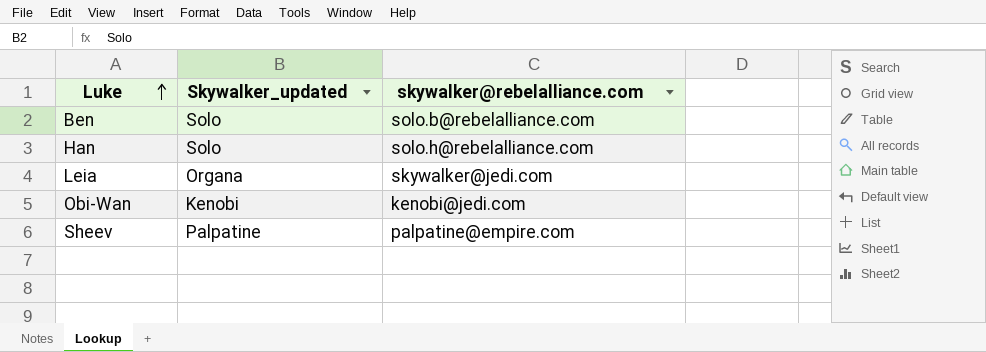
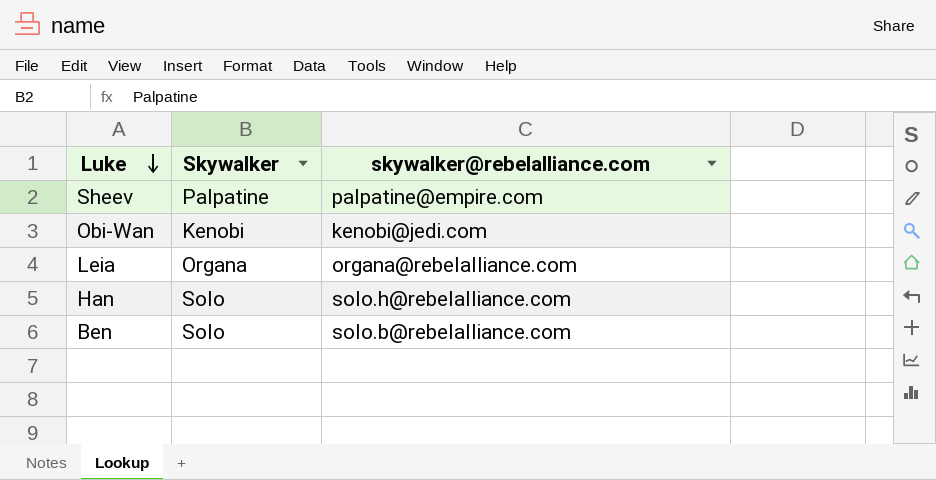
row order: Luke ascending -> Luke descending
column name: Skywalker_updated -> Skywalker
Leia | skywalker@rebelalliance.com: skywalker@jedi.com -> organa@rebelalliance.com

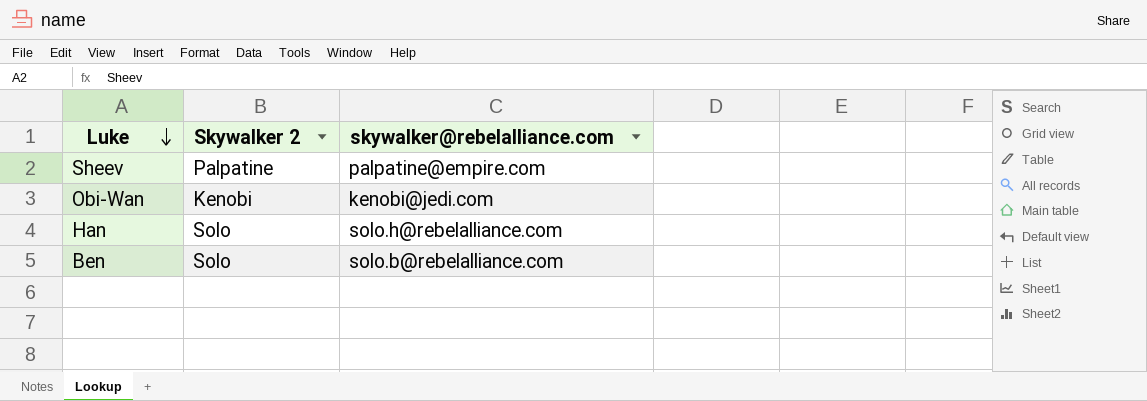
column name: Skywalker -> Skywalker 2
row Leia: Organa | organa@rebelalliance.com -> none

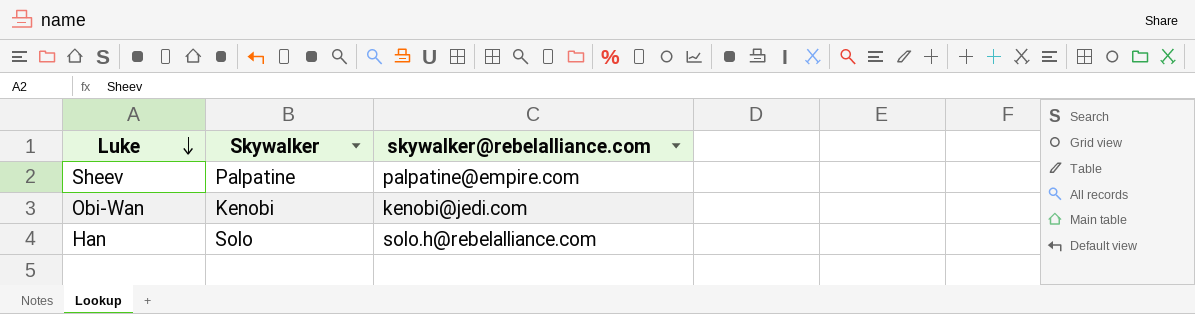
column name: Skywalker 2 -> Skywalker
row Ben: Solo | solo.b@rebelalliance.com -> none

